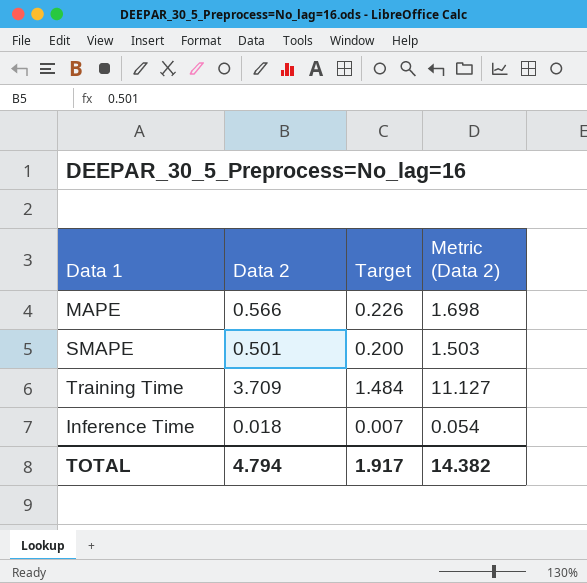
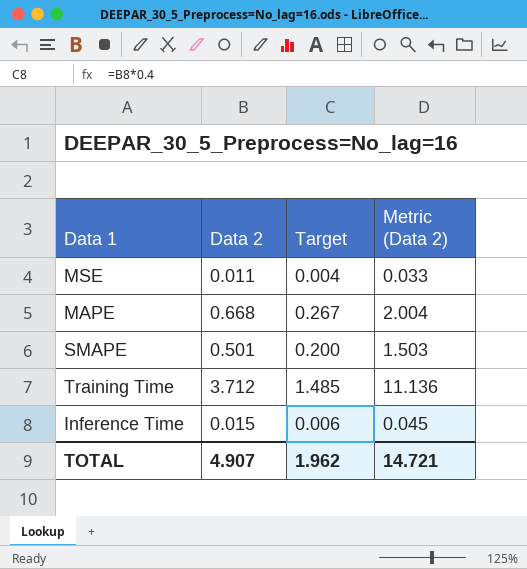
row MSE: none -> 0.011 | 0.004 | 0.033
MAPE | Data 2: 0.566 -> 0.668
MAPE | Target: 0.226 -> 0.267
MAPE | Metric (Data 2): 1.698 -> 2.004
Training Time | Data 2: 3.709 -> 3.712
Training Time | Target: 1.484 -> 1.485
Training Time | Metric (Data 2): 11.127 -> 11.136
Inference Time | Data 2: 0.018 -> 0.015
Inference Time | Target: 0.007 -> 0.006
Inference Time | Metric (Data 2): 0.054 -> 0.045
TOTAL | Data 2: 4.794 -> 4.907
TOTAL | Target: 1.917 -> 1.962
TOTAL | Metric (Data 2): 14.382 -> 14.721

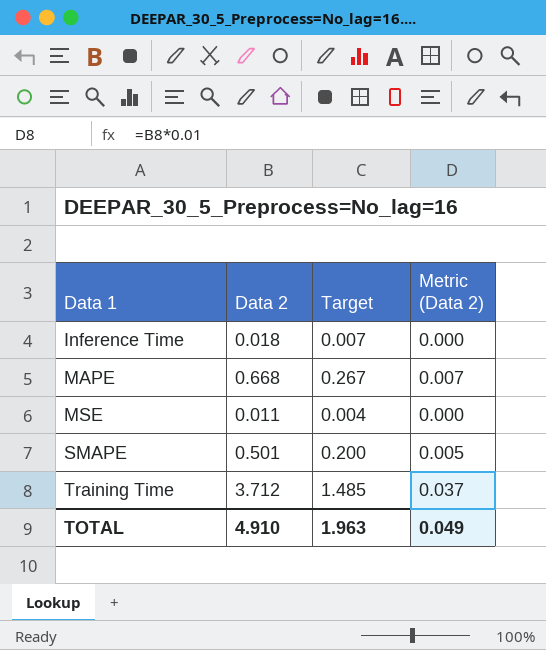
row order: none -> Data 1 ascending
column Metric (Data 2) | formula: [Data 2] * 3 -> [Data 2] * 0.01
Inference Time | Data 2: 0.015 -> 0.018
Inference Time | Target: 0.006 -> 0.007
TOTAL | Data 2: 4.907 -> 4.910
TOTAL | Target: 1.962 -> 1.963
TOTAL | Metric (Data 2): 14.721 -> 0.049

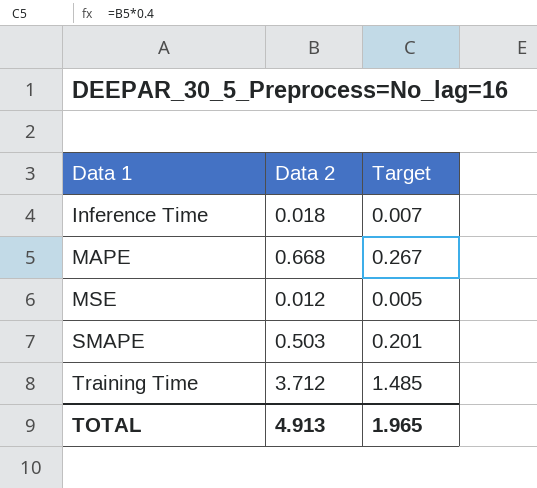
column Metric (Data 2) | formula: [Data 2] * 0.01 -> none
MSE | Data 2: 0.011 -> 0.012
MSE | Target: 0.004 -> 0.005
SMAPE | Data 2: 0.501 -> 0.503
SMAPE | Target: 0.200 -> 0.201
TOTAL | Data 2: 4.910 -> 4.913
TOTAL | Target: 1.963 -> 1.965

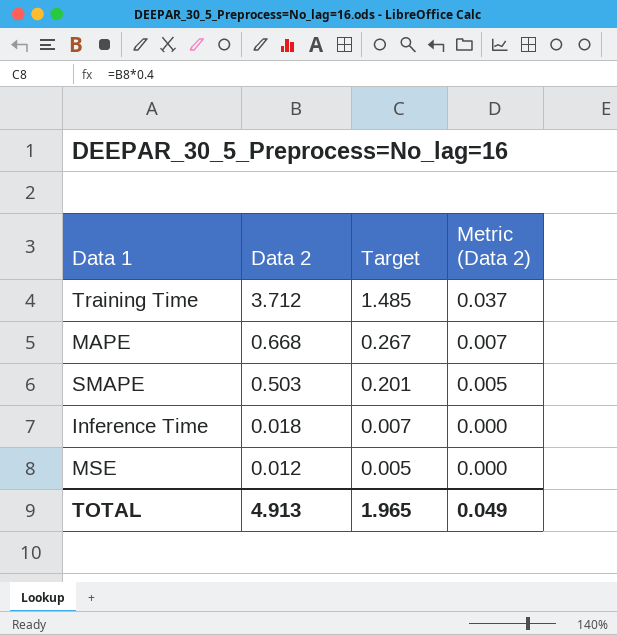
row order: Data 1 ascending -> Data 2 descending
column Metric (Data 2) | formula: none -> [Data 2] * 0.01

